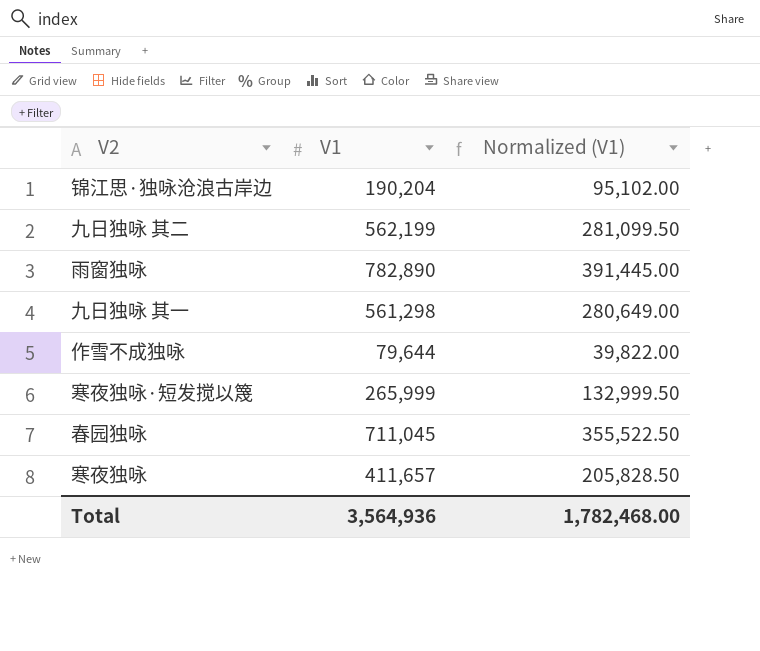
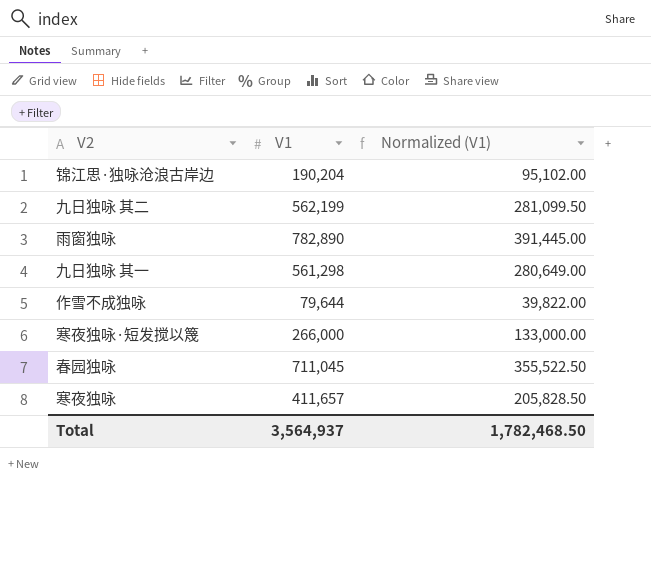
寒夜独咏·短发搅以篾 | V1: 265,999 -> 266,000
寒夜独咏·短发搅以篾 | Normalized (V1): 132,999.50 -> 133,000.00
Total | V1: 3,564,936 -> 3,564,937
Total | Normalized (V1): 1,782,468.00 -> 1,782,468.50

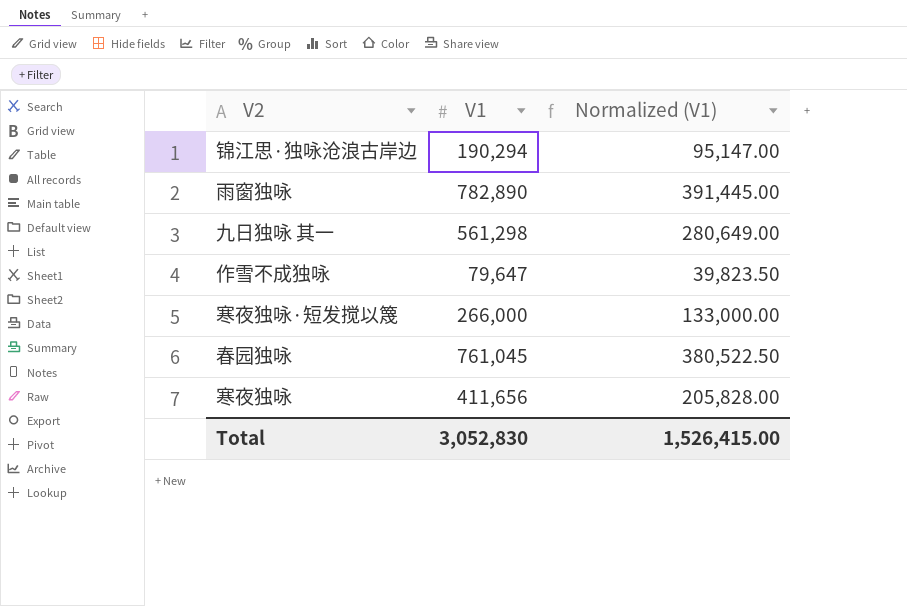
row 九日独咏 其二: 562,199 | 281,099.50 -> none
锦江思·独咏沧浪古岸边 | V1: 190,204 -> 190,294
锦江思·独咏沧浪古岸边 | Normalized (V1): 95,102.00 -> 95,147.00
作雪不成独咏 | V1: 79,644 -> 79,647
作雪不成独咏 | Normalized (V1): 39,822.00 -> 39,823.50
春园独咏 | V1: 711,045 -> 761,045
春园独咏 | Normalized (V1): 355,522.50 -> 380,522.50
寒夜独咏 | V1: 411,657 -> 411,656
寒夜独咏 | Normalized (V1): 205,828.50 -> 205,828.00
Total | V1: 3,564,937 -> 3,052,830
Total | Normalized (V1): 1,782,468.50 -> 1,526,415.00

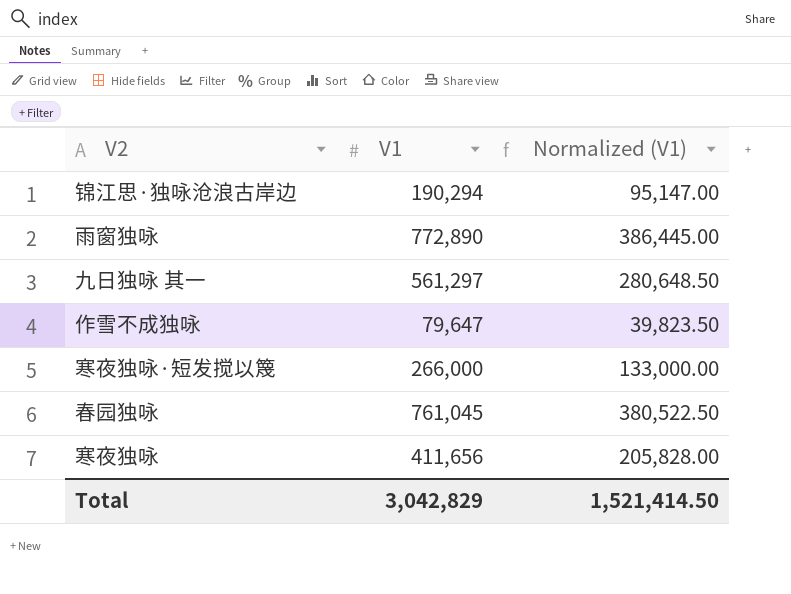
雨窗独咏 | V1: 782,890 -> 772,890
雨窗独咏 | Normalized (V1): 391,445.00 -> 386,445.00
九日独咏 其一 | V1: 561,298 -> 561,297
九日独咏 其一 | Normalized (V1): 280,649.00 -> 280,648.50
Total | V1: 3,052,830 -> 3,042,829
Total | Normalized (V1): 1,526,415.00 -> 1,521,414.50

